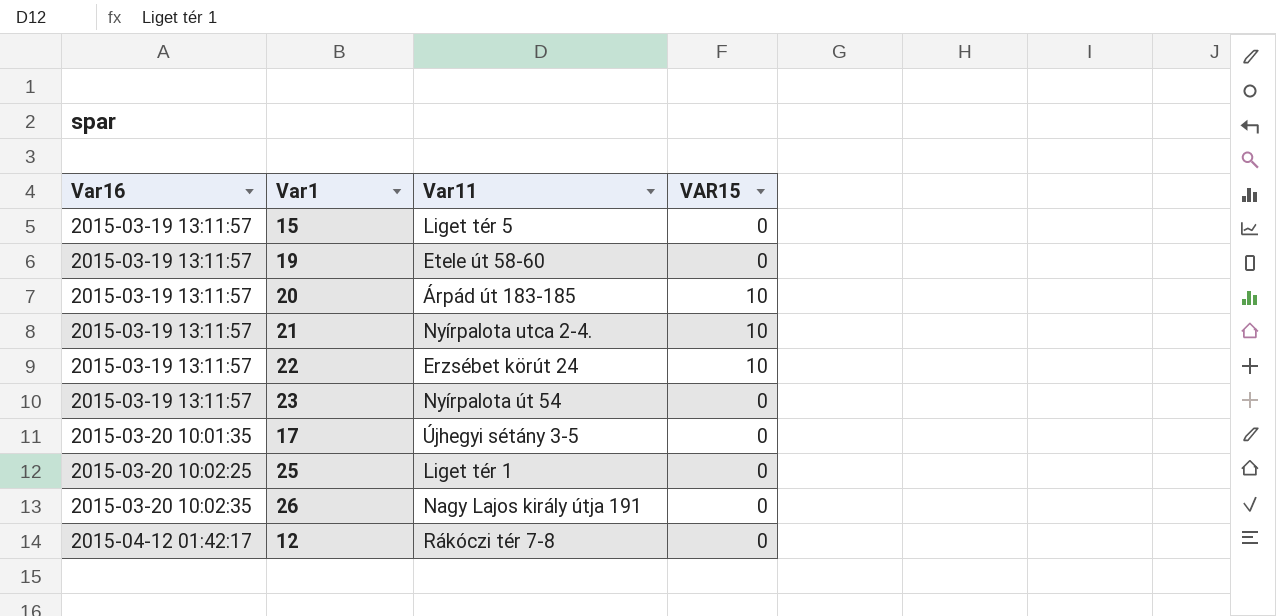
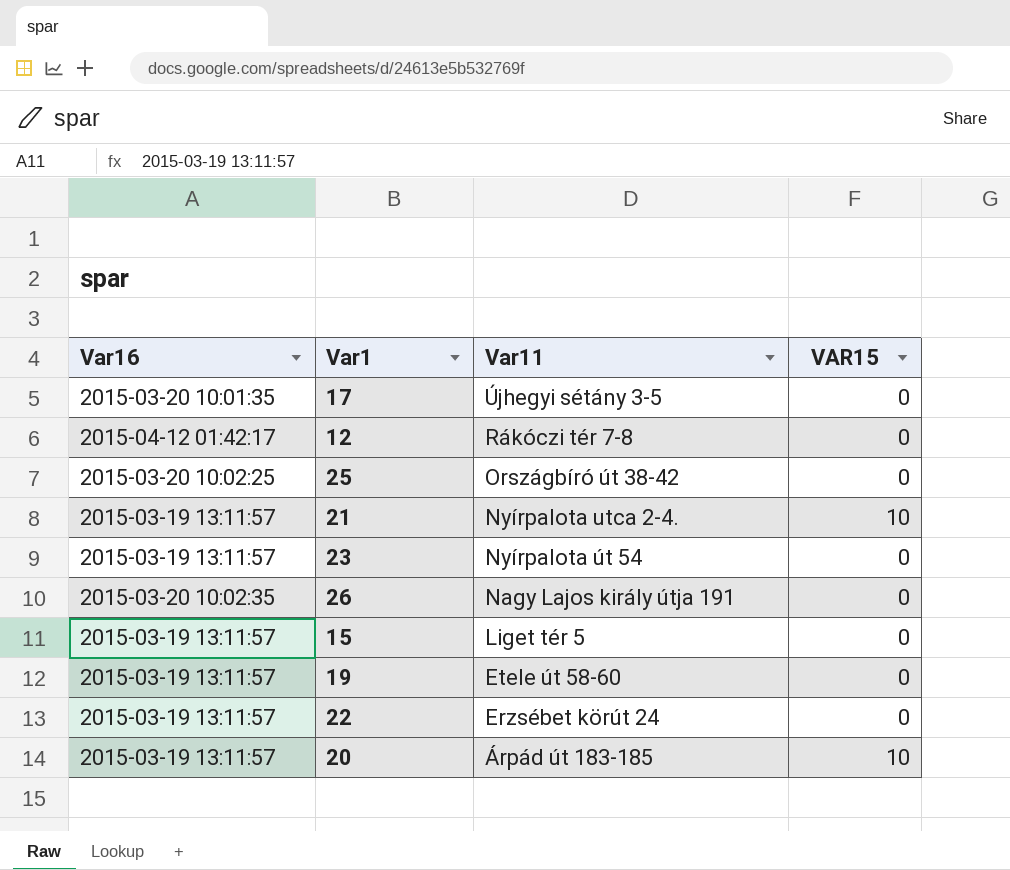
row order: Var16 ascending -> Var11 descending
25 | Var11: Liget tér 1 -> Országbíró út 38-42
22 | VAR15: 10 -> 0

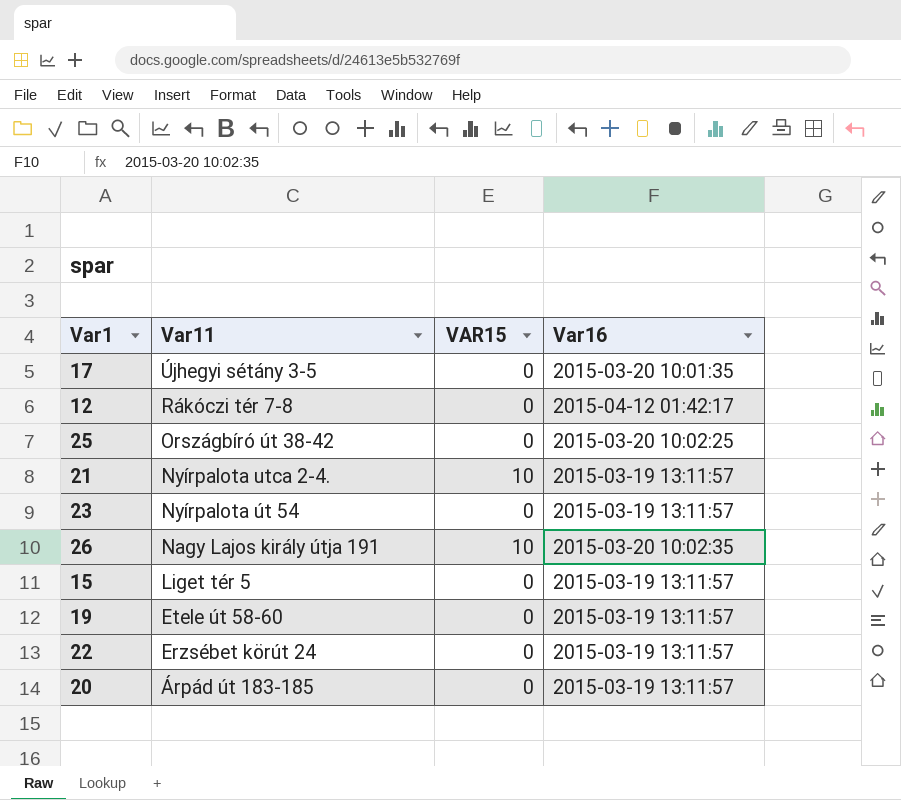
column Var16 | position: 1 -> 4
26 | VAR15: 0 -> 10
20 | VAR15: 10 -> 0

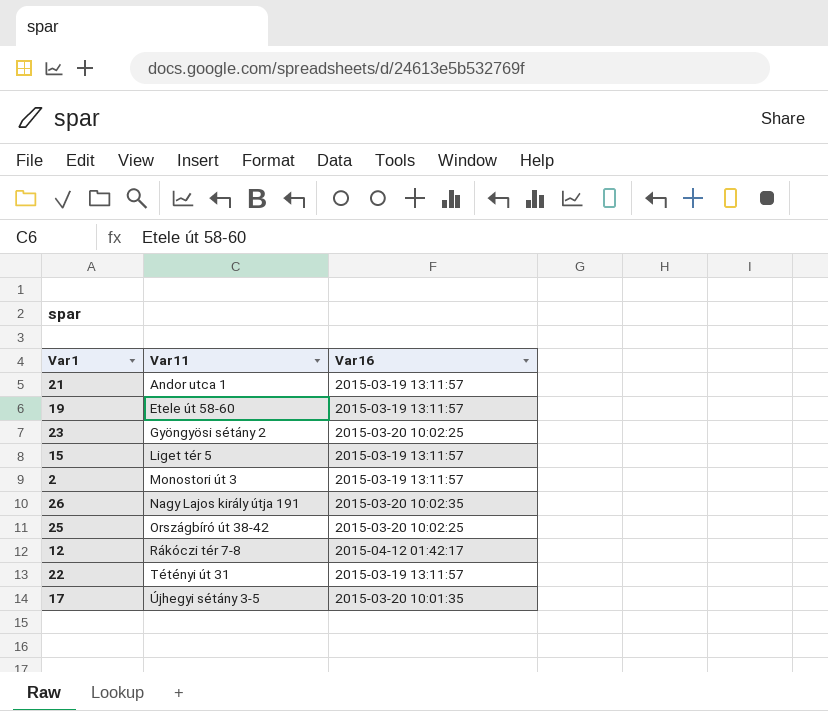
row order: Var11 descending -> Var11 ascending
column VAR15 | position: 3 -> none
row 20: Árpád út 183-185 | 0 | 2015-03-19 13:11:57 -> none
21 | Var11: Nyírpalota utca 2-4. -> Andor utca 1
23 | Var11: Nyírpalota út 54 -> Gyöngyösi sétány 2
23 | Var16: 2015-03-19 13:11:57 -> 2015-03-20 10:02:25
row 2: none -> Monostori út 3 | 2015-03-19 13:11:57
22 | Var11: Erzsébet körút 24 -> Tétényi út 31

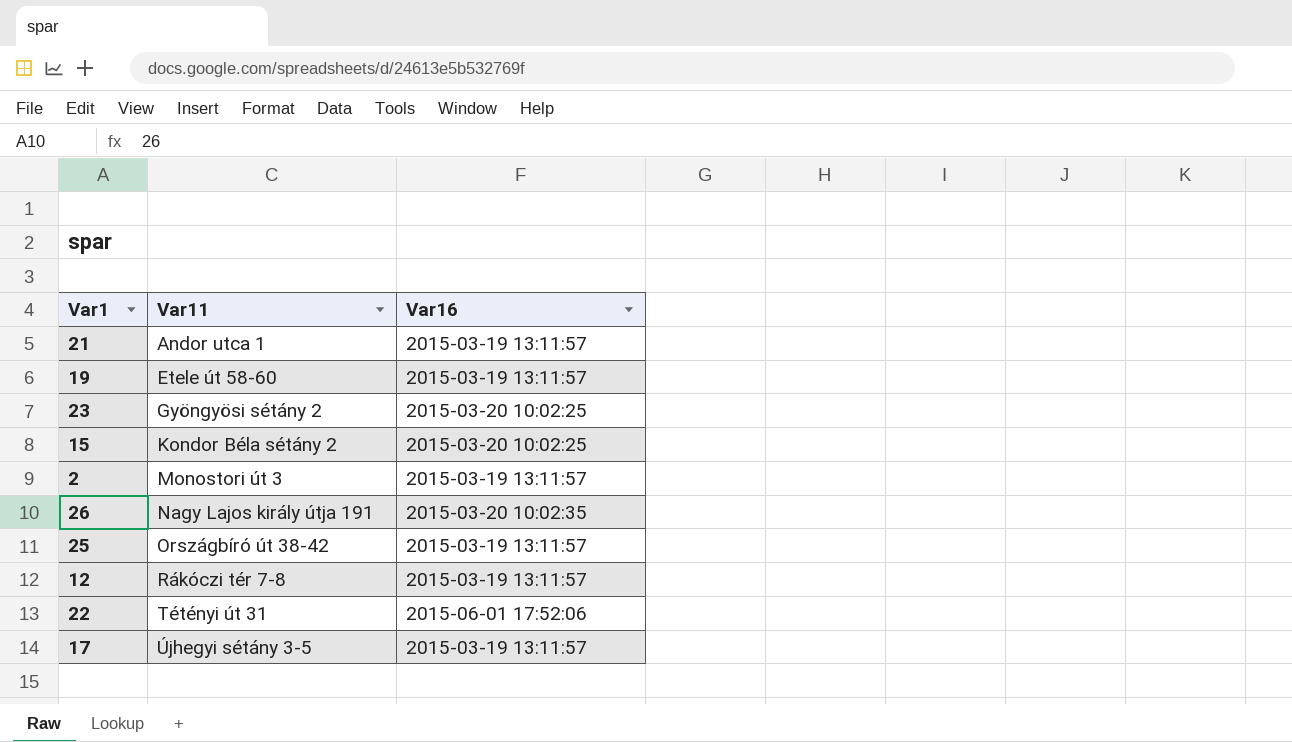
15 | Var11: Liget tér 5 -> Kondor Béla sétány 2
15 | Var16: 2015-03-19 13:11:57 -> 2015-03-20 10:02:25
25 | Var16: 2015-03-20 10:02:25 -> 2015-03-19 13:11:57
12 | Var16: 2015-04-12 01:42:17 -> 2015-03-19 13:11:57
22 | Var16: 2015-03-19 13:11:57 -> 2015-06-01 17:52:06
17 | Var16: 2015-03-20 10:01:35 -> 2015-03-19 13:11:57

